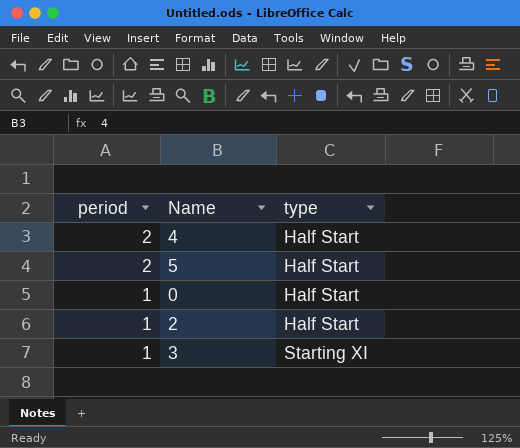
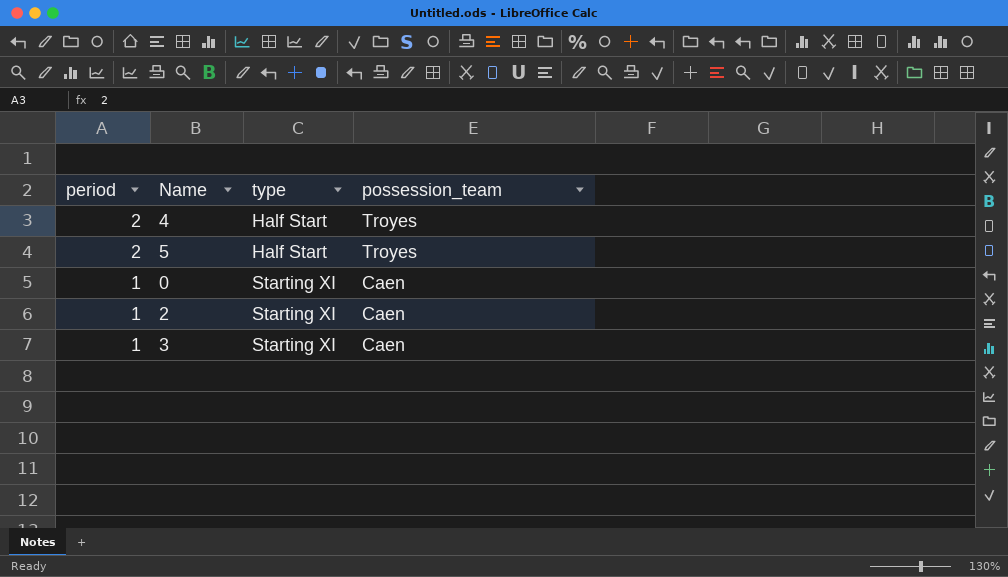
column possession_team | position: none -> 4
0 | type: Half Start -> Starting XI
2 | type: Half Start -> Starting XI

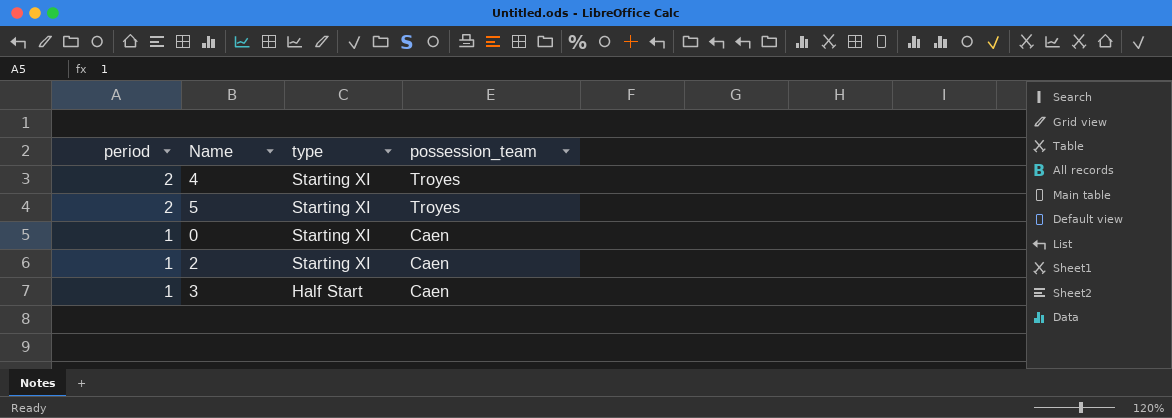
4 | type: Half Start -> Starting XI
5 | type: Half Start -> Starting XI
3 | type: Starting XI -> Half Start

